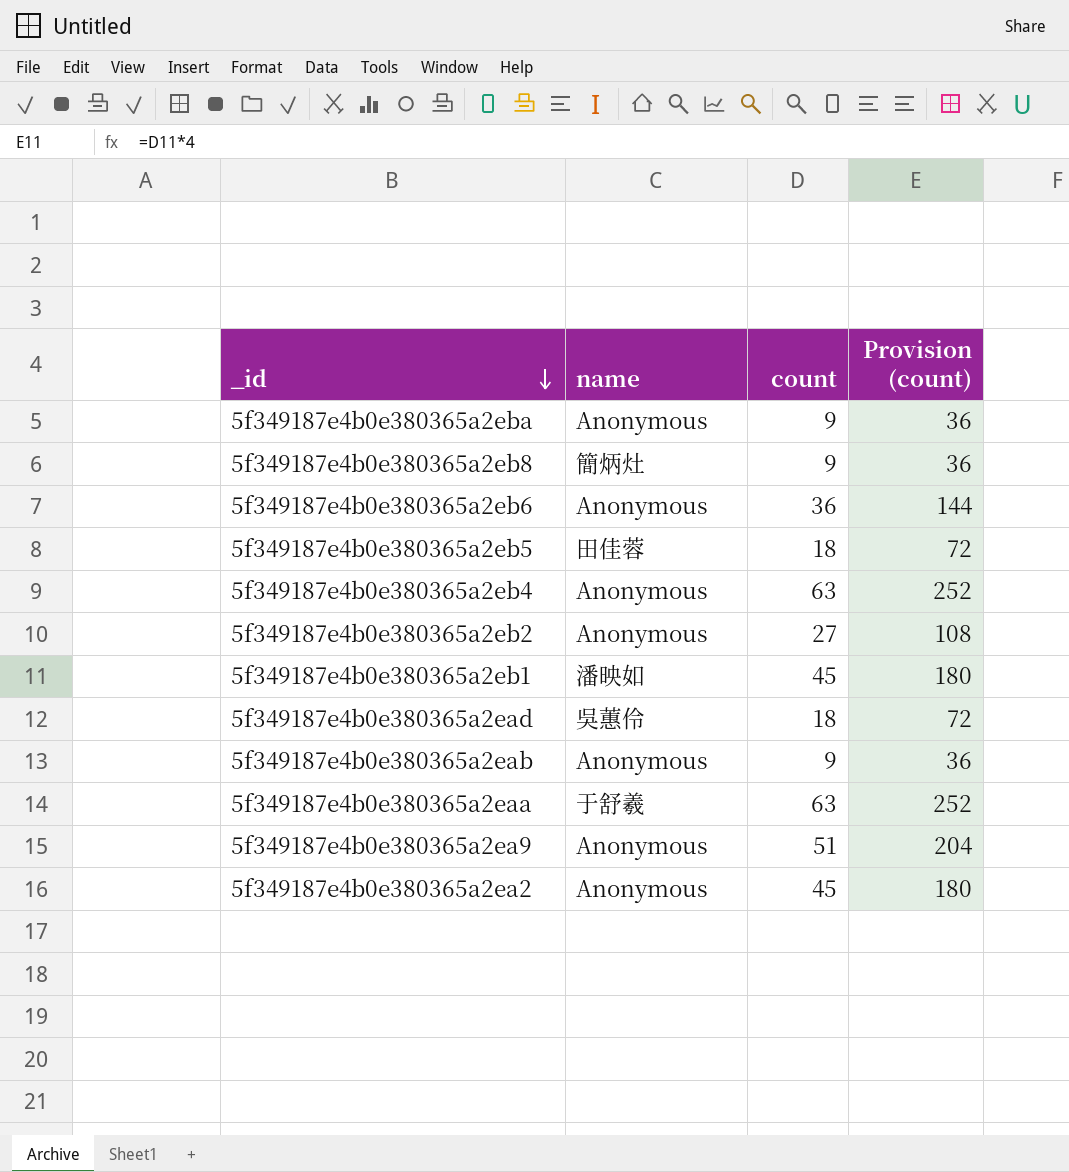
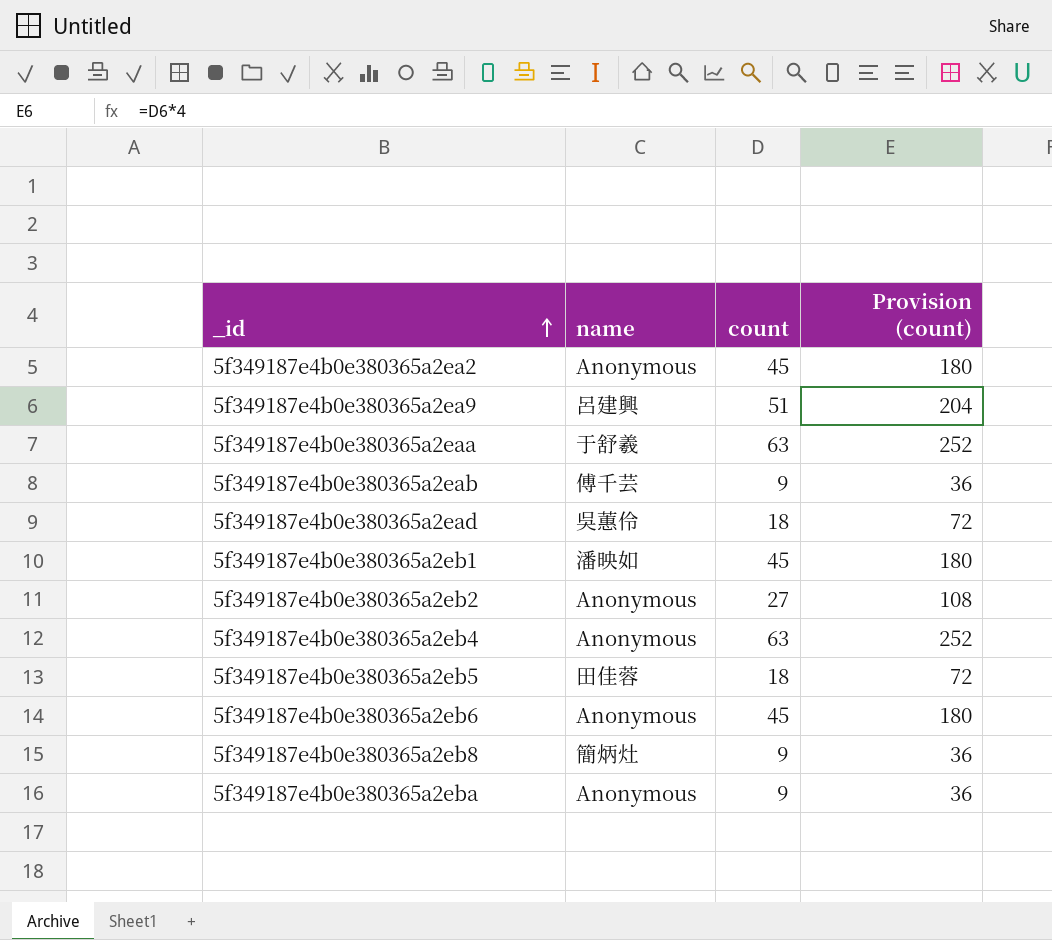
row order: _id descending -> _id ascending
5f349187e4b0e380365a2ea9 | name: Anonymous -> 呂建興
5f349187e4b0e380365a2eab | name: Anonymous -> 傅千芸
5f349187e4b0e380365a2eb6 | count: 36 -> 45
5f349187e4b0e380365a2eb6 | Provision (count): 144 -> 180

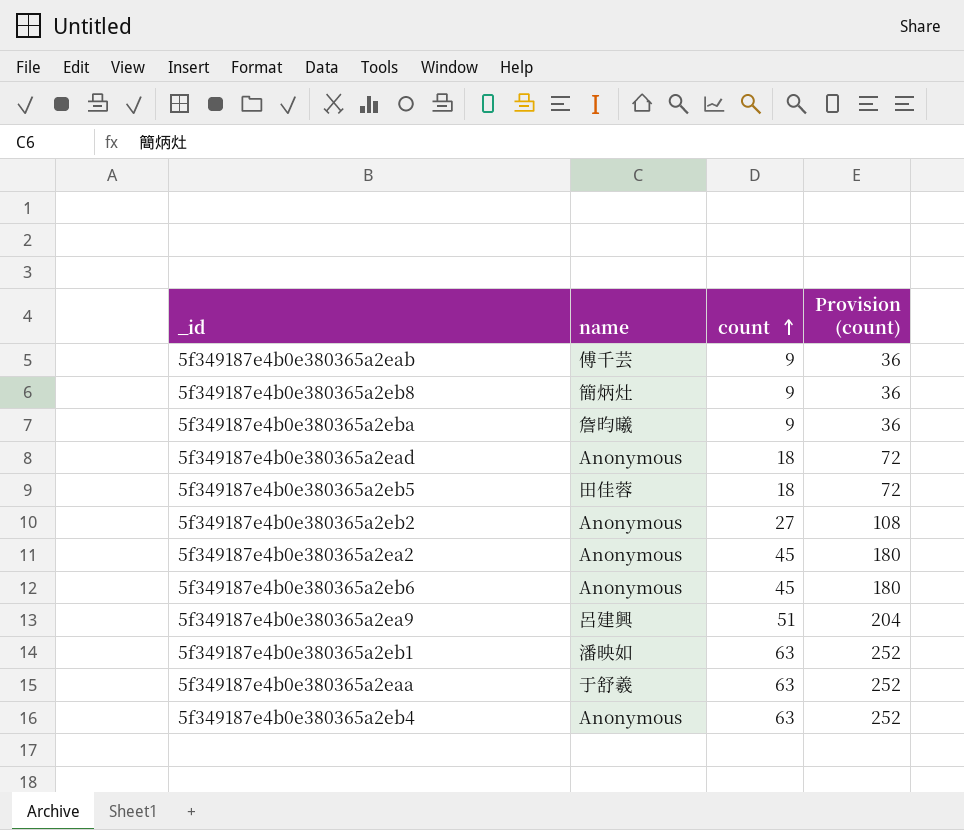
row order: _id ascending -> count ascending
5f349187e4b0e380365a2eba | name: Anonymous -> 詹昀曦
5f349187e4b0e380365a2ead | name: 吳蕙伶 -> Anonymous
5f349187e4b0e380365a2eb1 | count: 45 -> 63
5f349187e4b0e380365a2eb1 | Provision (count): 180 -> 252

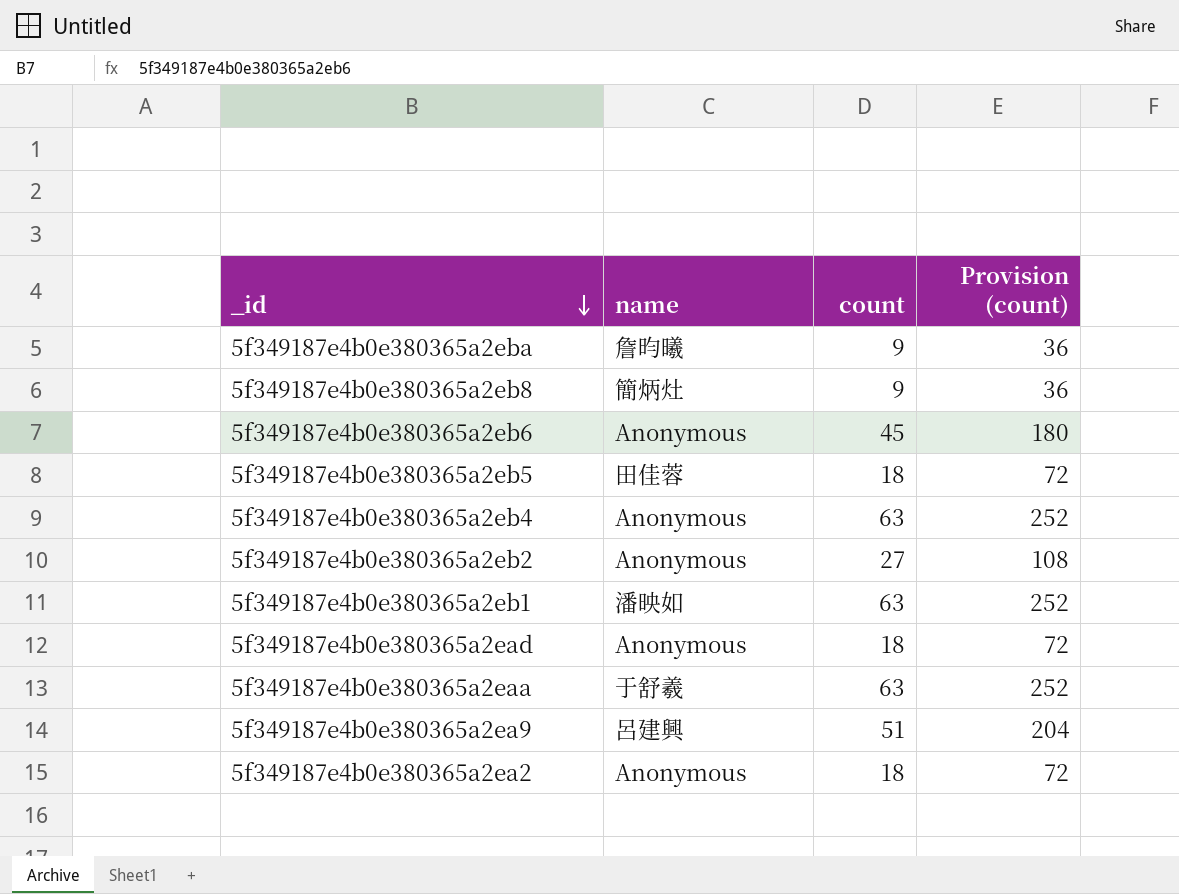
row order: count ascending -> _id descending
row 5f349187e4b0e380365a2eab: 傅千芸 | 9 | 36 -> none
5f349187e4b0e380365a2ea2 | count: 45 -> 18
5f349187e4b0e380365a2ea2 | Provision (count): 180 -> 72

